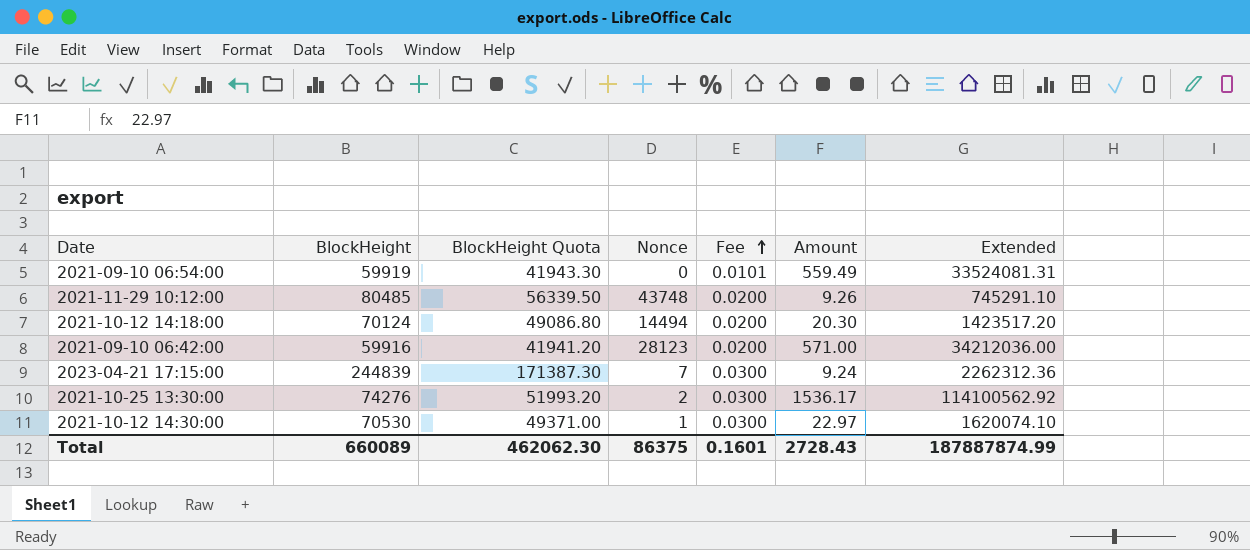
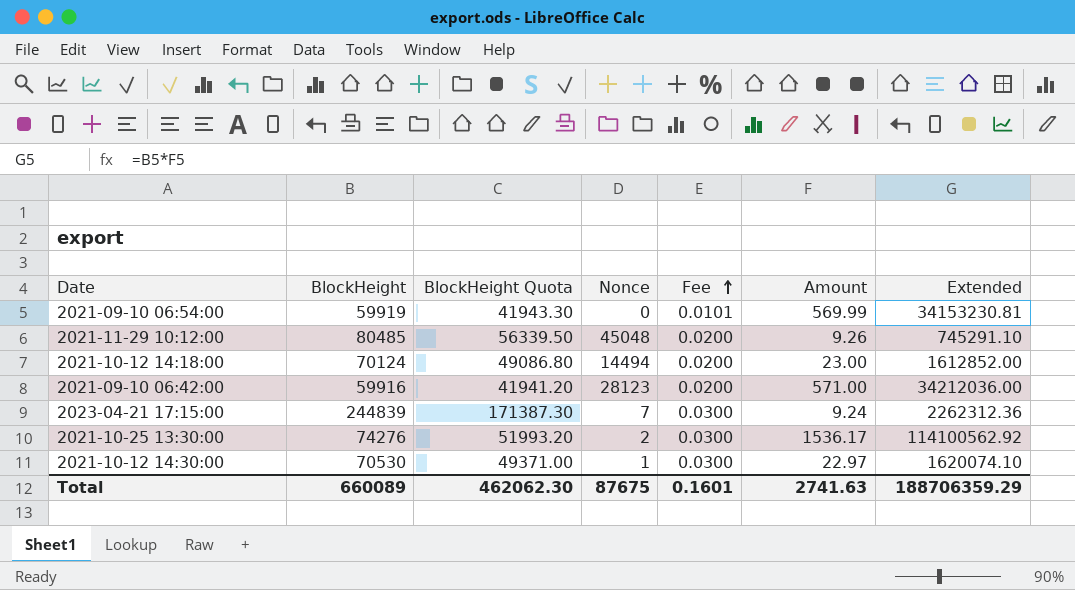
2021-09-10 06:54:00 | Amount: 559.49 -> 569.99
2021-09-10 06:54:00 | Extended: 33524081.31 -> 34153230.81
2021-11-29 10:12:00 | Nonce: 43748 -> 45048
2021-10-12 14:18:00 | Amount: 20.30 -> 23.00
2021-10-12 14:18:00 | Extended: 1423517.20 -> 1612852.00
Total | Nonce: 86375 -> 87675
Total | Amount: 2728.43 -> 2741.63
Total | Extended: 187887874.99 -> 188706359.29

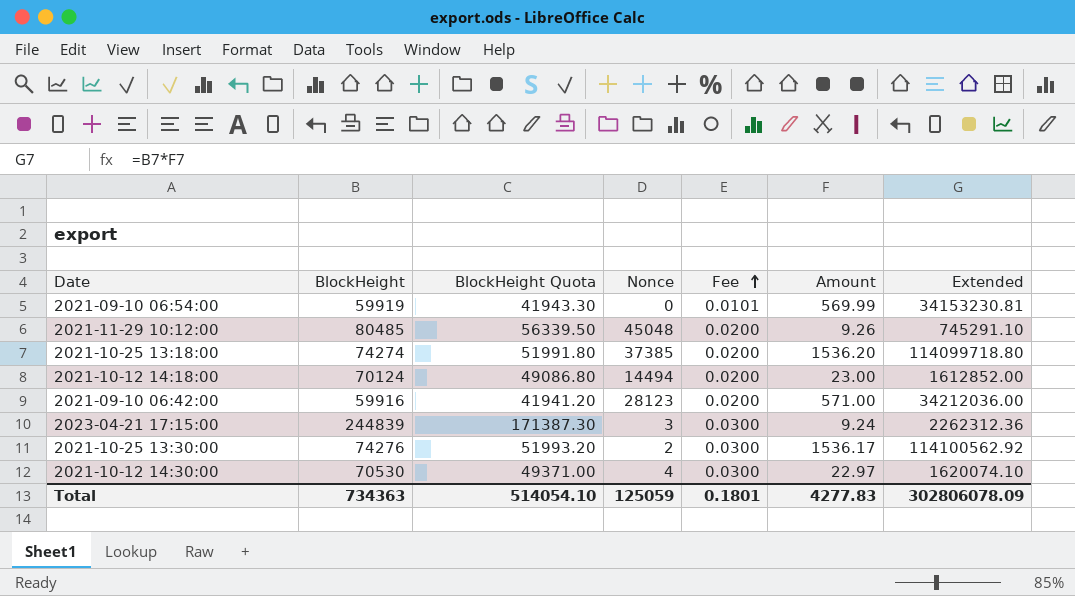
row 2021-10-25 13:18:00: none -> 74274 | 51991.80 | 37385 | 0.0200 | 1536.20 | 114099718.80
2023-04-21 17:15:00 | Nonce: 7 -> 3
2021-10-12 14:30:00 | Nonce: 1 -> 4
Total | BlockHeight: 660089 -> 734363
Total | BlockHeight Quota: 462062.30 -> 514054.10
Total | Nonce: 87675 -> 125059
Total | Fee: 0.1601 -> 0.1801
Total | Amount: 2741.63 -> 4277.83
Total | Extended: 188706359.29 -> 302806078.09

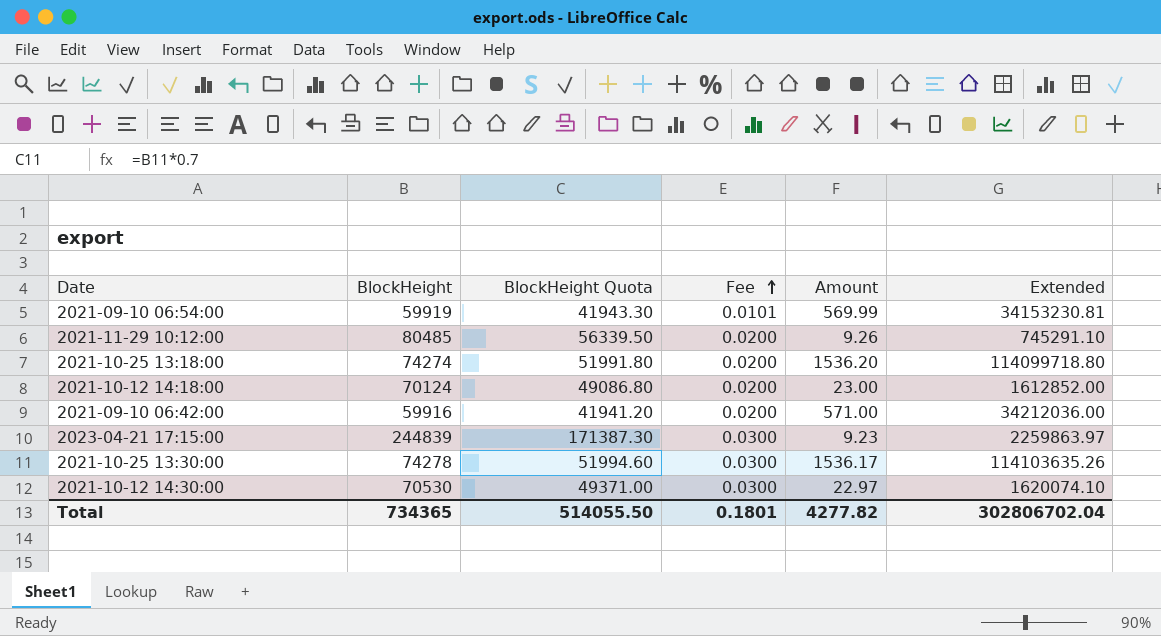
column Nonce | position: 4 -> none
2023-04-21 17:15:00 | Amount: 9.24 -> 9.23
2023-04-21 17:15:00 | Extended: 2262312.36 -> 2259863.97
2021-10-25 13:30:00 | BlockHeight: 74276 -> 74278
2021-10-25 13:30:00 | BlockHeight Quota: 51993.20 -> 51994.60
2021-10-25 13:30:00 | Extended: 114100562.92 -> 114103635.26
Total | BlockHeight: 734363 -> 734365
Total | BlockHeight Quota: 514054.10 -> 514055.50
Total | Amount: 4277.83 -> 4277.82
Total | Extended: 302806078.09 -> 302806702.04

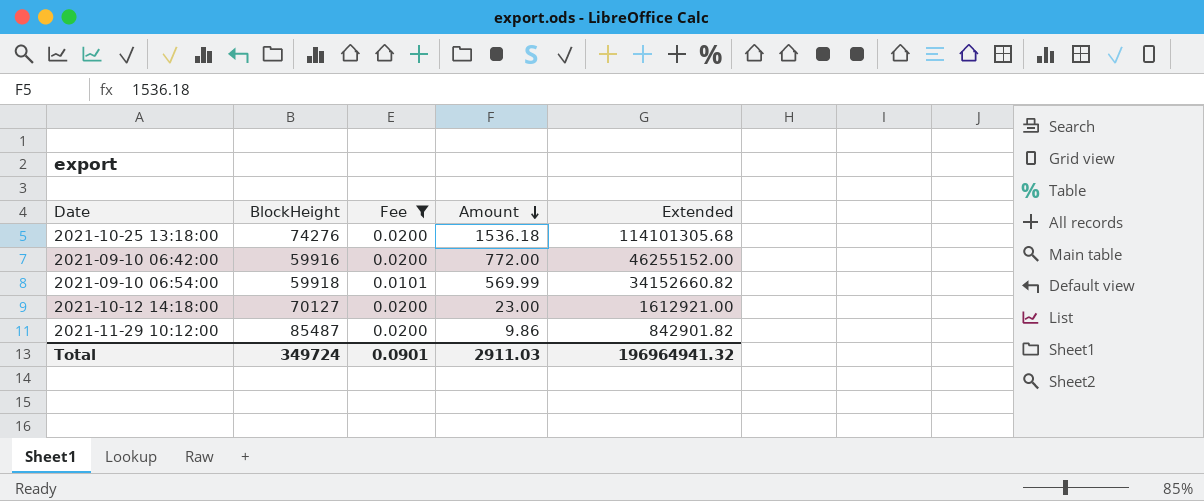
filter: none -> Fee != 0.0300
row order: Fee ascending -> Amount descending
column BlockHeight Quota | formula: [BlockHeight] * 0.7 -> none
2021-10-25 13:18:00 | BlockHeight: 74274 -> 74276
2021-10-25 13:18:00 | Amount: 1536.20 -> 1536.18
2021-10-25 13:18:00 | Extended: 114099718.80 -> 114101305.68
2021-09-10 06:42:00 | Amount: 571.00 -> 772.00
2021-09-10 06:42:00 | Extended: 34212036.00 -> 46255152.00
2021-09-10 06:54:00 | BlockHeight: 59919 -> 59918
2021-09-10 06:54:00 | Extended: 34153230.81 -> 34152660.82
2021-10-12 14:18:00 | BlockHeight: 70124 -> 70127
2021-10-12 14:18:00 | Extended: 1612852.00 -> 1612921.00
2021-11-29 10:12:00 | BlockHeight: 80485 -> 85487
2021-11-29 10:12:00 | Amount: 9.26 -> 9.86
2021-11-29 10:12:00 | Extended: 745291.10 -> 842901.82
Total | BlockHeight: 734365 -> 349724
Total | Fee: 0.1801 -> 0.0901
Total | Amount: 4277.82 -> 2911.03
Total | Extended: 302806702.04 -> 196964941.32

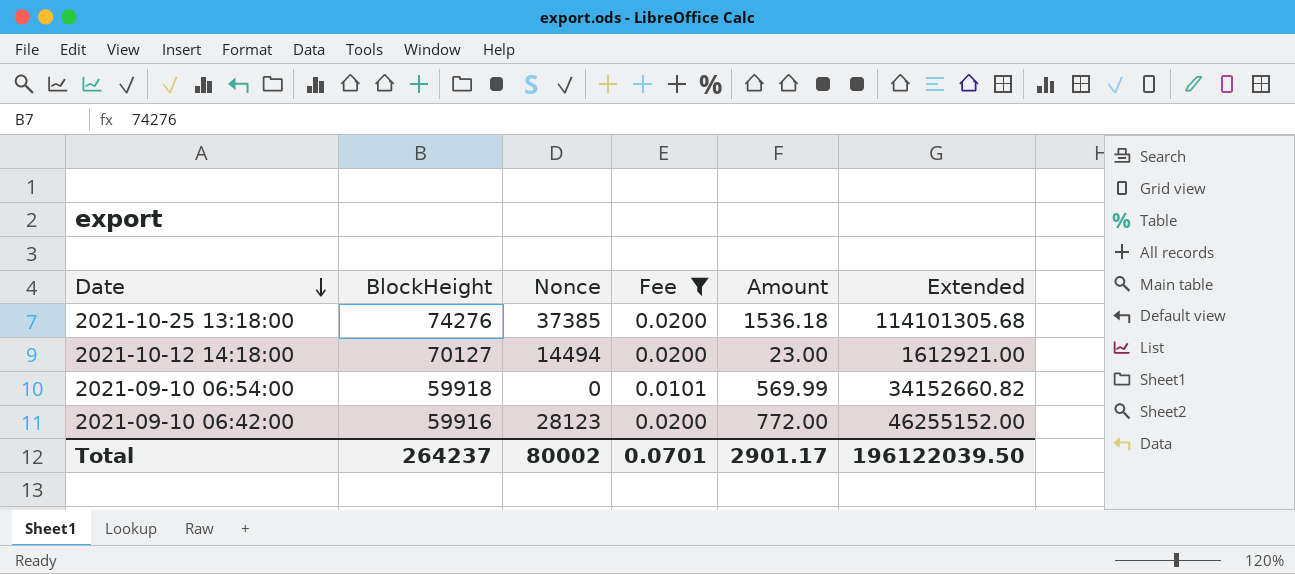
row order: Amount descending -> Date descending
column Nonce | position: none -> 3
row 2021-11-29 10:12:00: 85487 | 0.0200 | 9.86 | 842901.82 -> none
Total | BlockHeight: 349724 -> 264237
Total | Fee: 0.0901 -> 0.0701
Total | Amount: 2911.03 -> 2901.17
Total | Extended: 196964941.32 -> 196122039.50

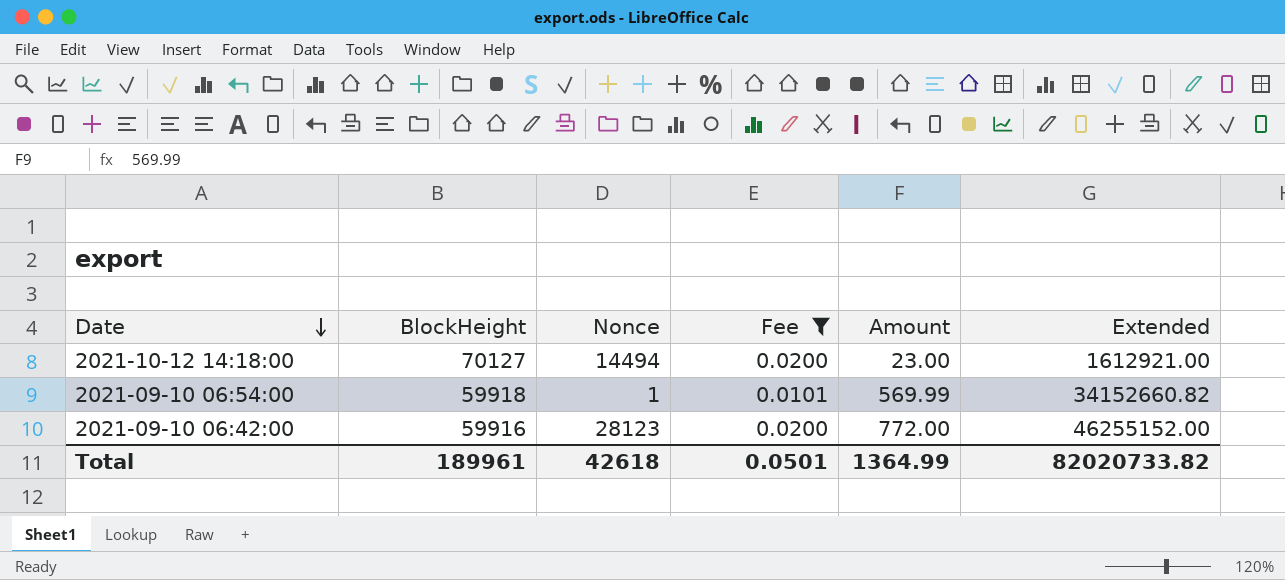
row 2021-10-25 13:18:00: 74276 | 37385 | 0.0200 | 1536.18 | 114101305.68 -> none
2021-09-10 06:54:00 | Nonce: 0 -> 1
Total | BlockHeight: 264237 -> 189961
Total | Nonce: 80002 -> 42618
Total | Fee: 0.0701 -> 0.0501
Total | Amount: 2901.17 -> 1364.99
Total | Extended: 196122039.50 -> 82020733.82

